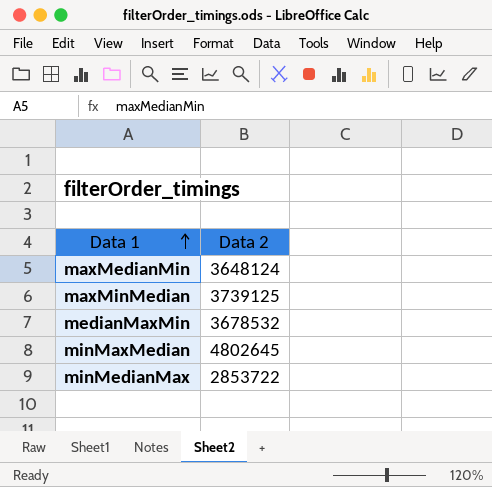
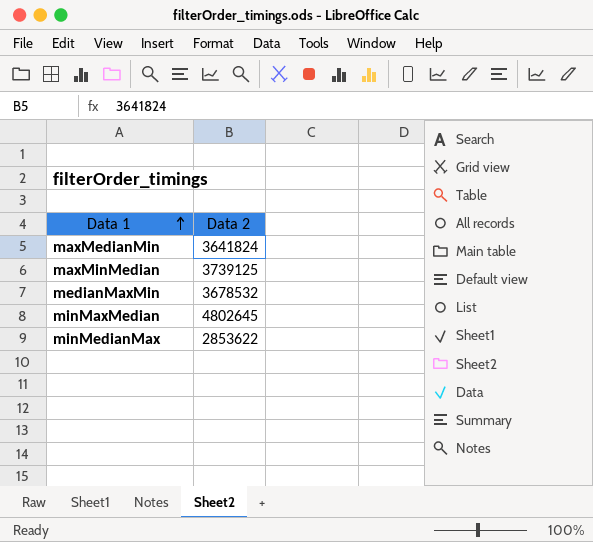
maxMedianMin | Data 2: 3648124 -> 3641824
minMedianMax | Data 2: 2853722 -> 2853622

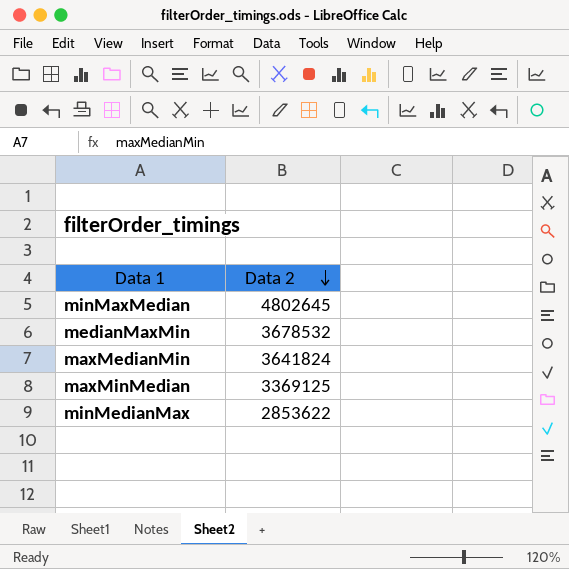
row order: Data 1 ascending -> Data 2 descending
maxMinMedian | Data 2: 3739125 -> 3369125

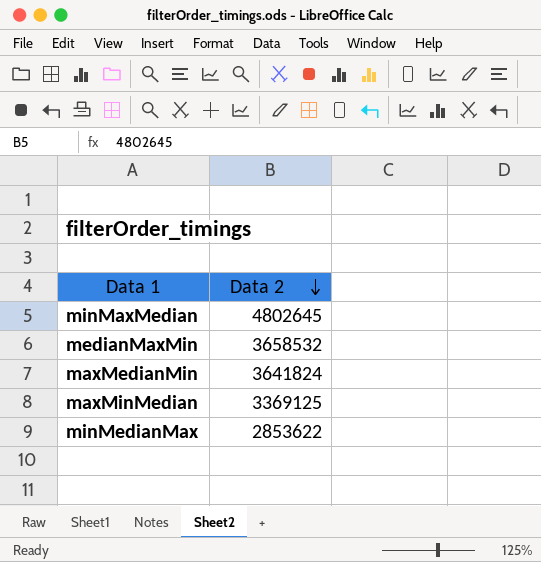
medianMaxMin | Data 2: 3678532 -> 3658532

